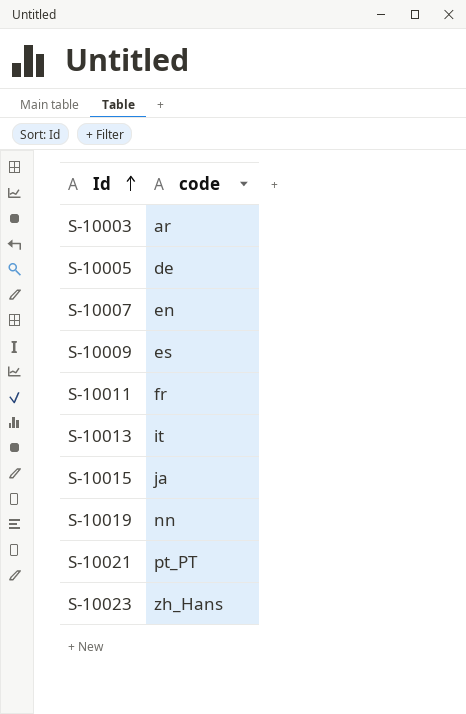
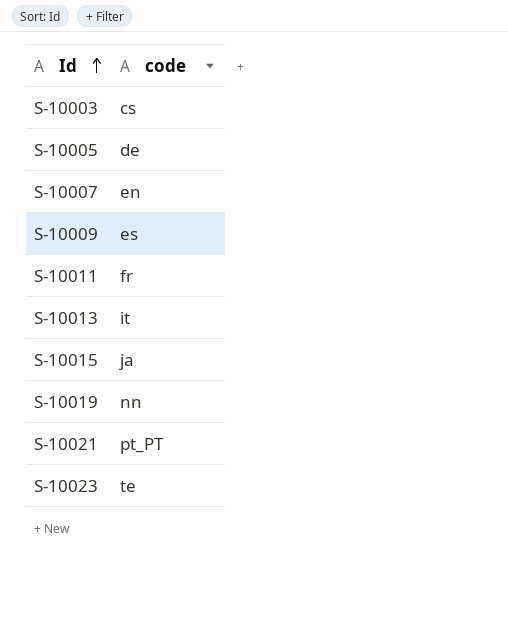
S-10003 | code: ar -> cs
S-10023 | code: zh_Hans -> te

